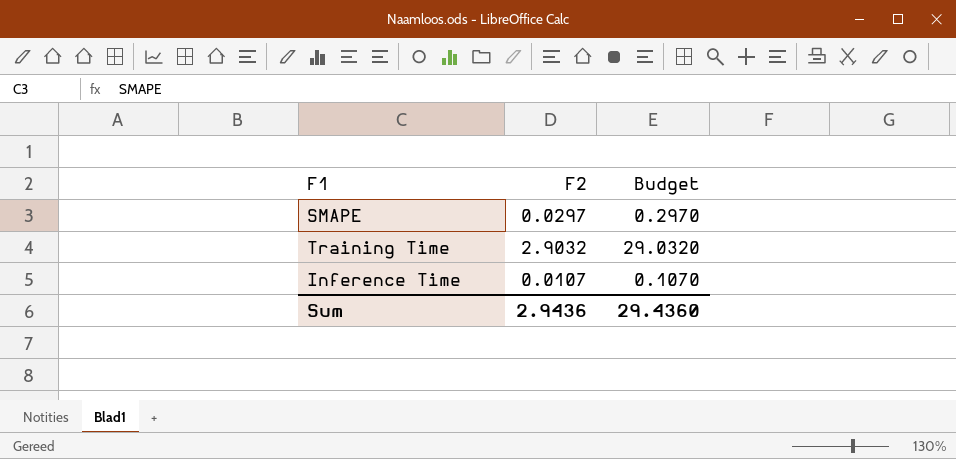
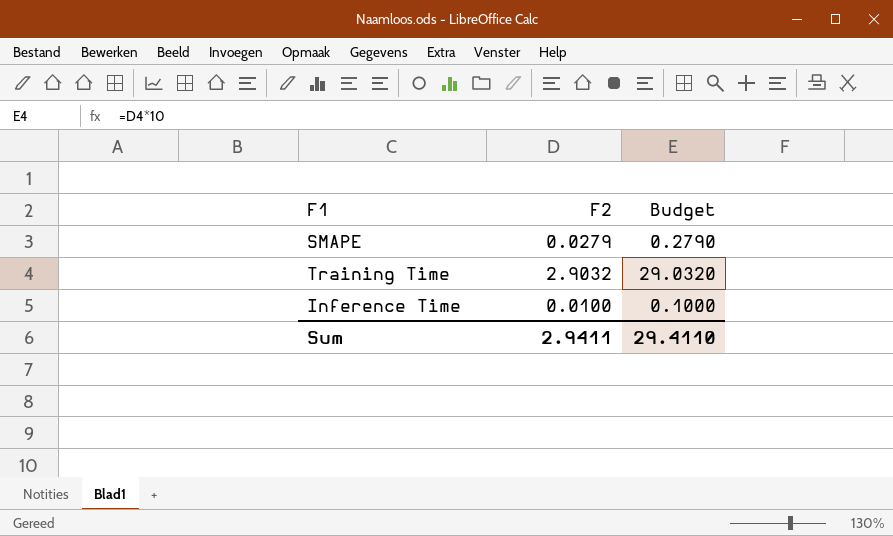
SMAPE | F2: 0.0297 -> 0.0279
SMAPE | Budget: 0.2970 -> 0.2790
Inference Time | F2: 0.0107 -> 0.0100
Inference Time | Budget: 0.1070 -> 0.1000
Sum | F2: 2.9436 -> 2.9411
Sum | Budget: 29.4360 -> 29.4110

